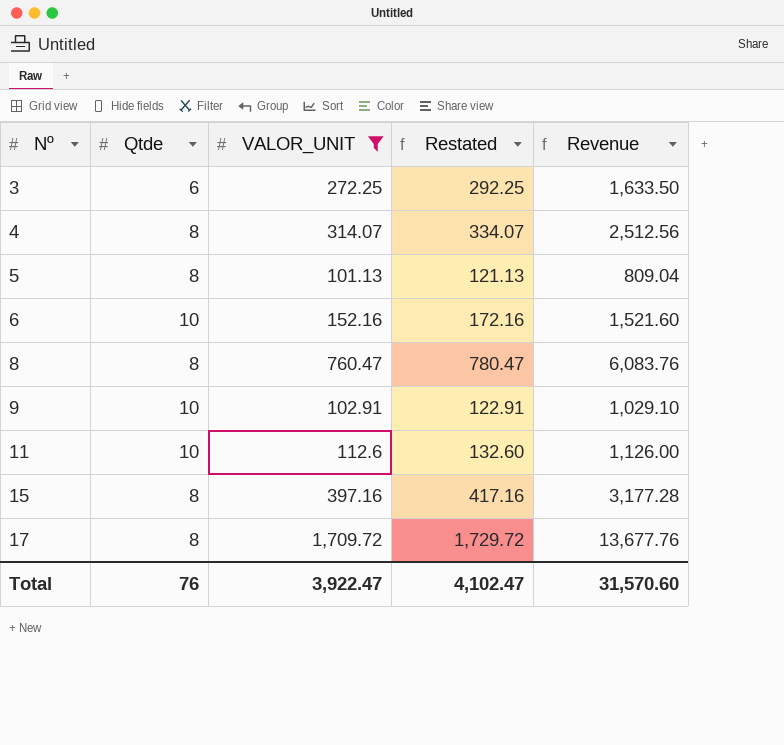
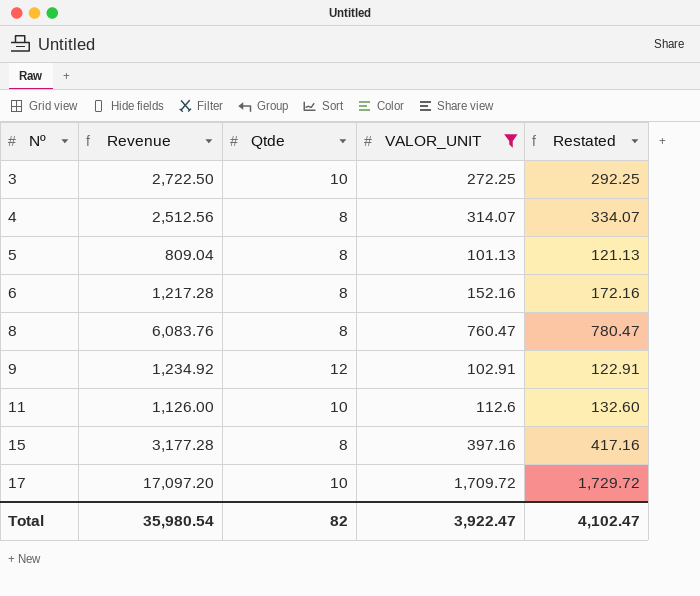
column Revenue | position: 5 -> 2
3 | Revenue: 1,633.50 -> 2,722.50
3 | Qtde: 6 -> 10
6 | Revenue: 1,521.60 -> 1,217.28
6 | Qtde: 10 -> 8
9 | Revenue: 1,029.10 -> 1,234.92
9 | Qtde: 10 -> 12
17 | Revenue: 13,677.76 -> 17,097.20
17 | Qtde: 8 -> 10
Total | Revenue: 31,570.60 -> 35,980.54
Total | Qtde: 76 -> 82

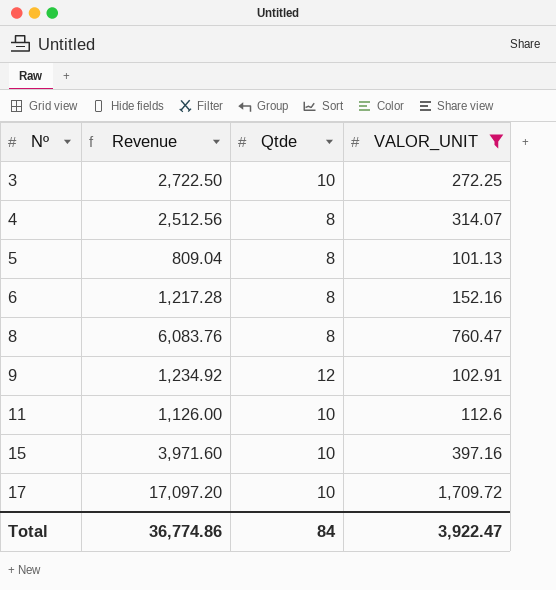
column Restated | formula: [VALOR_UNIT] + 20 -> none
15 | Revenue: 3,177.28 -> 3,971.60
15 | Qtde: 8 -> 10
Total | Revenue: 35,980.54 -> 36,774.86
Total | Qtde: 82 -> 84

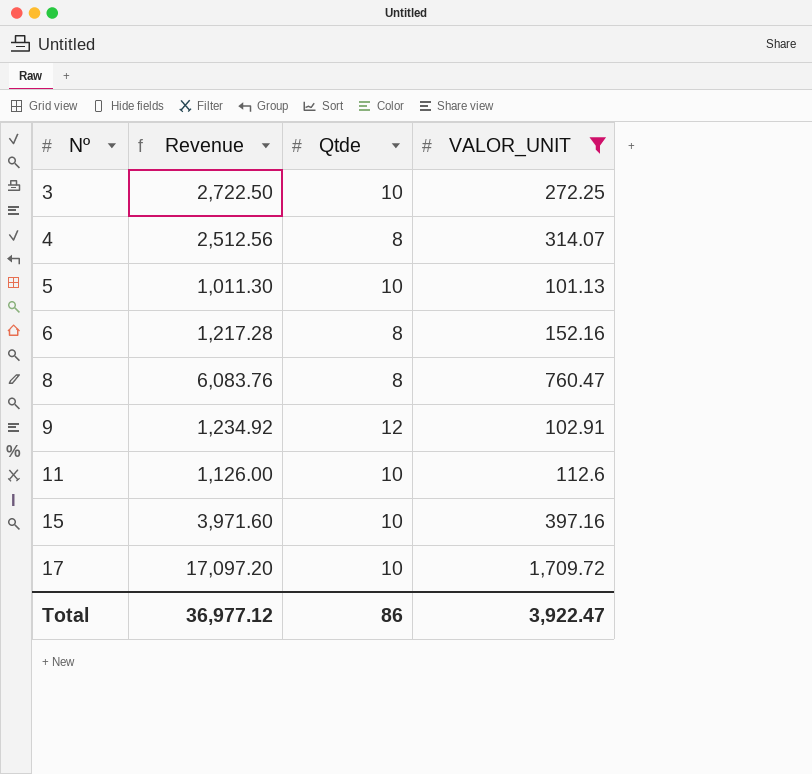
5 | Revenue: 809.04 -> 1,011.30
5 | Qtde: 8 -> 10
Total | Revenue: 36,774.86 -> 36,977.12
Total | Qtde: 84 -> 86

